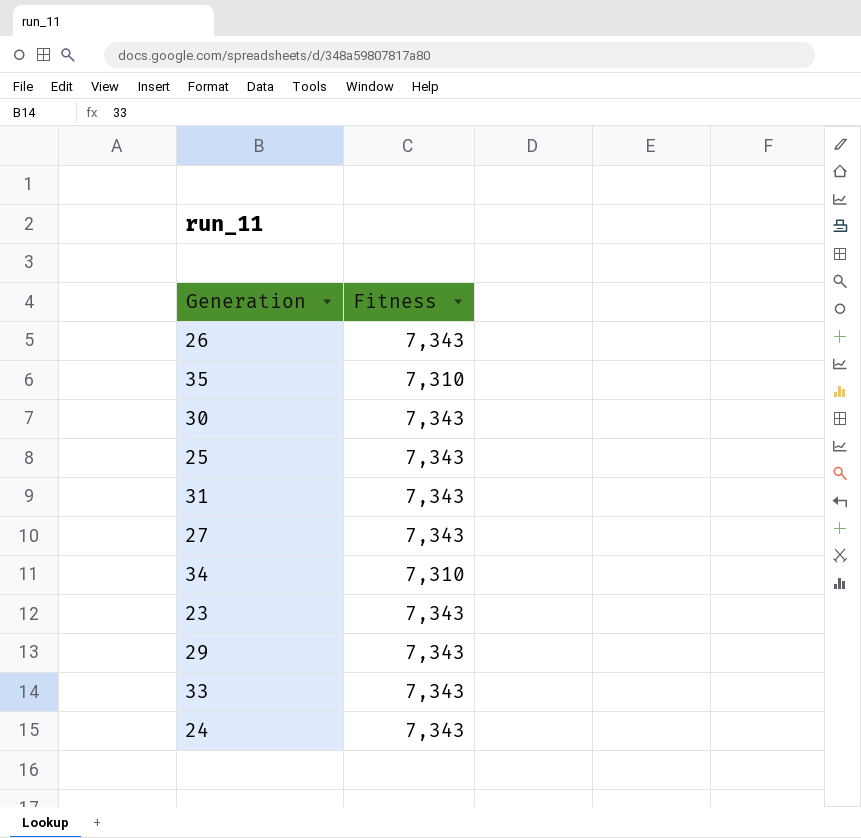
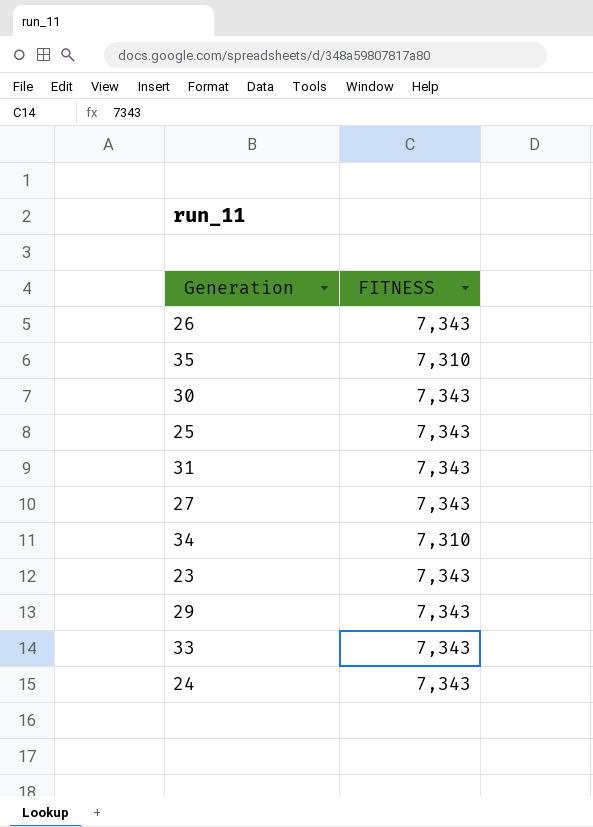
column name: Fitness -> FITNESS

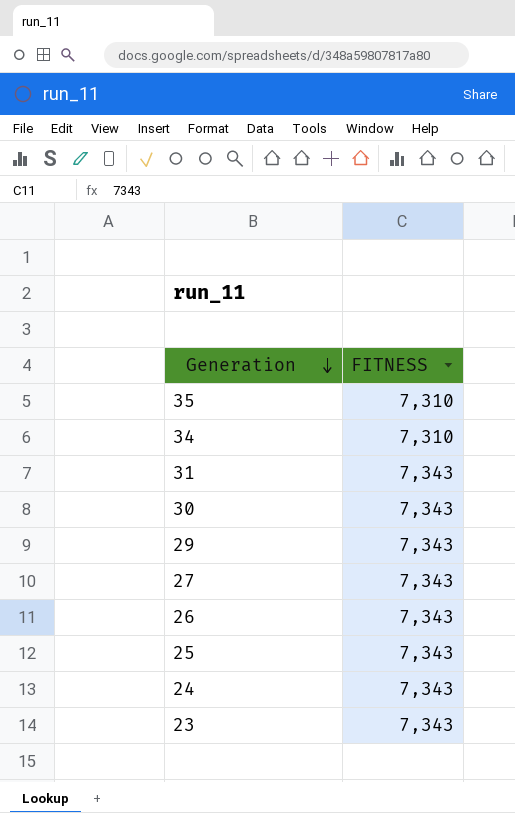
row order: none -> Generation descending
row 33: 7,343 -> none

